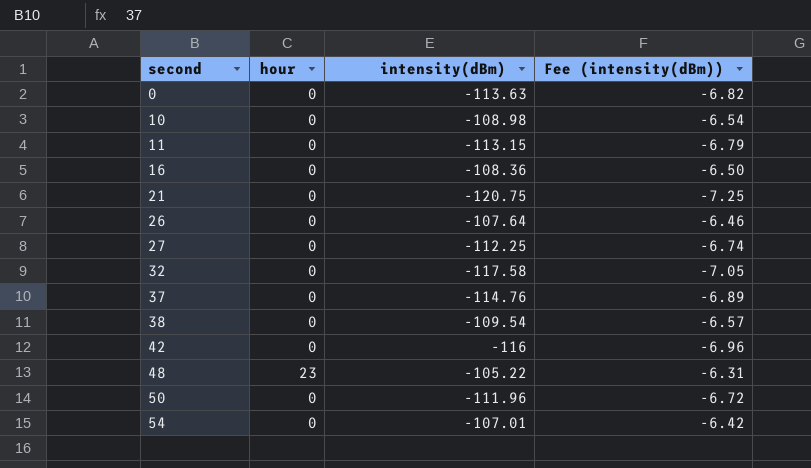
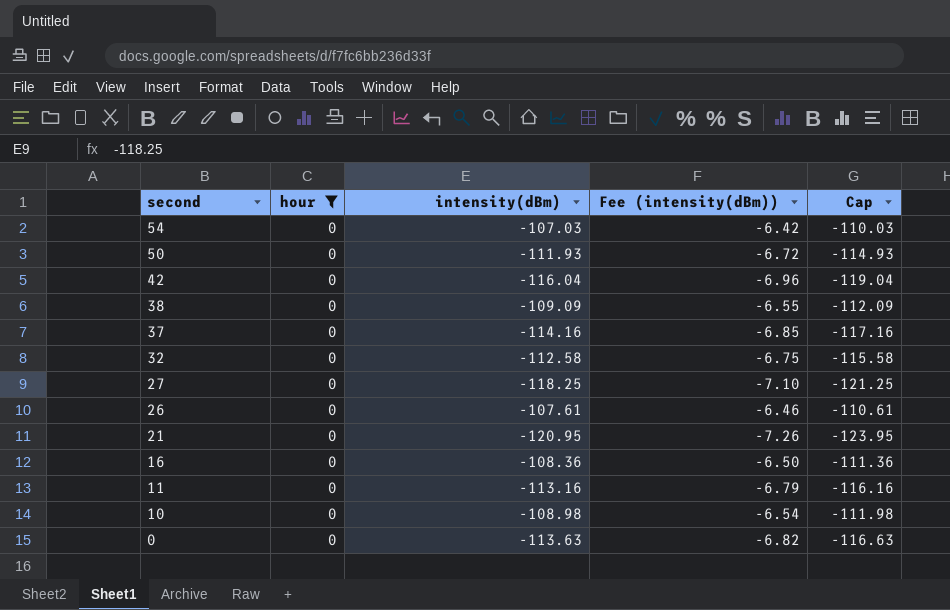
filter: none -> hour = 0
row order: second ascending -> second descending
column Cap | formula: none -> [intensity(dBm)] - 3
54 | intensity(dBm): -107.01 -> -107.03
50 | intensity(dBm): -111.96 -> -111.93
42 | intensity(dBm): -116 -> -116.04
38 | intensity(dBm): -109.54 -> -109.09
38 | Fee (intensity(dBm)): -6.57 -> -6.55
37 | intensity(dBm): -114.76 -> -114.16
37 | Fee (intensity(dBm)): -6.89 -> -6.85
32 | intensity(dBm): -117.58 -> -112.58
32 | Fee (intensity(dBm)): -7.05 -> -6.75
27 | intensity(dBm): -112.25 -> -118.25
27 | Fee (intensity(dBm)): -6.74 -> -7.10
26 | intensity(dBm): -107.64 -> -107.61
21 | intensity(dBm): -120.75 -> -120.95
21 | Fee (intensity(dBm)): -7.25 -> -7.26
11 | intensity(dBm): -113.15 -> -113.16

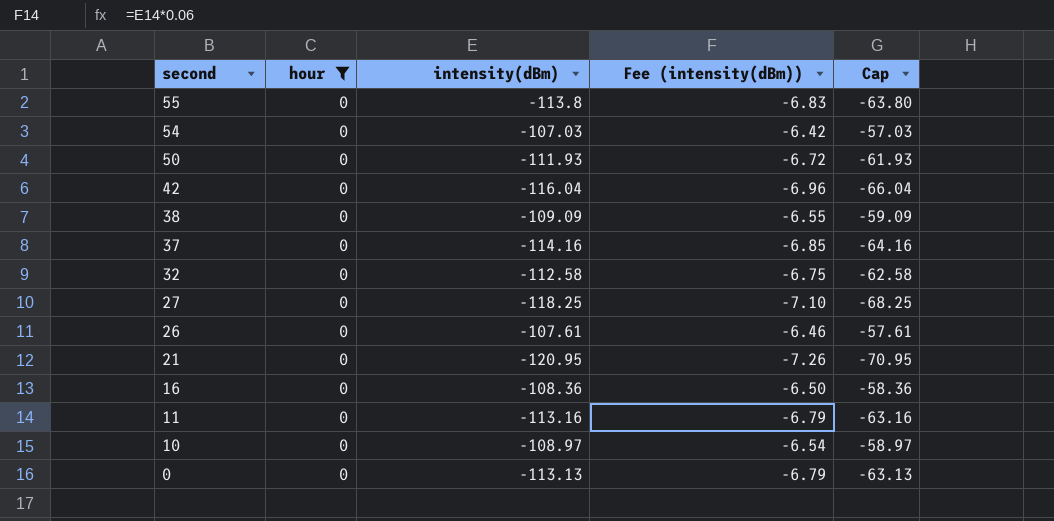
column Cap | formula: [intensity(dBm)] - 3 -> [intensity(dBm)] + 50
row 55: none -> 0 | -113.8 | -6.83 | -63.80
10 | intensity(dBm): -108.98 -> -108.97
0 | intensity(dBm): -113.63 -> -113.13
0 | Fee (intensity(dBm)): -6.82 -> -6.79

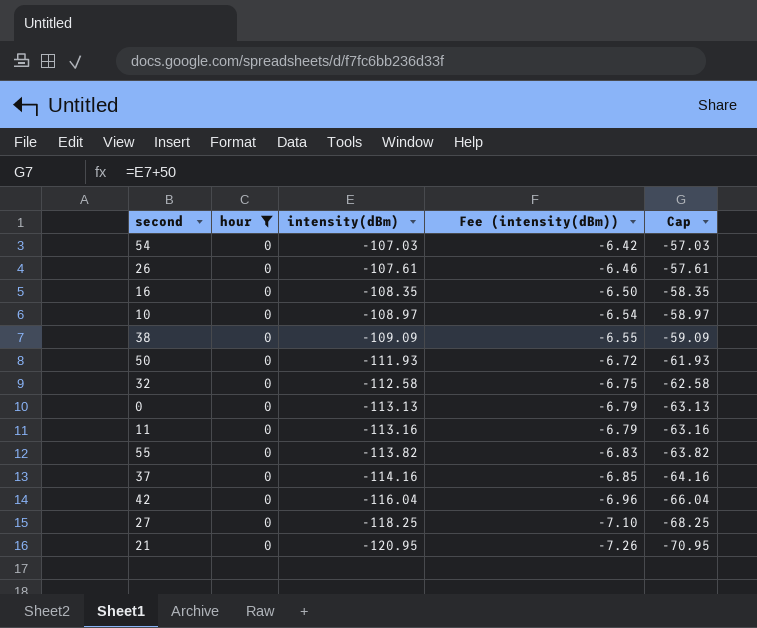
row order: second descending -> intensity(dBm) descending
16 | intensity(dBm): -108.36 -> -108.35
16 | Cap: -58.36 -> -58.35
55 | intensity(dBm): -113.8 -> -113.82
55 | Cap: -63.80 -> -63.82

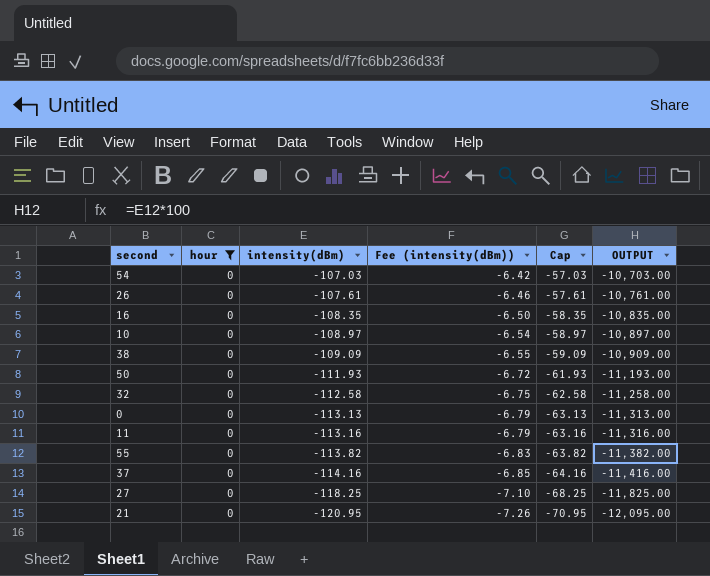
column OUTPUT | formula: none -> [intensity(dBm)] * 100
row 42: 0 | -116.04 | -6.96 | -66.04 -> none

